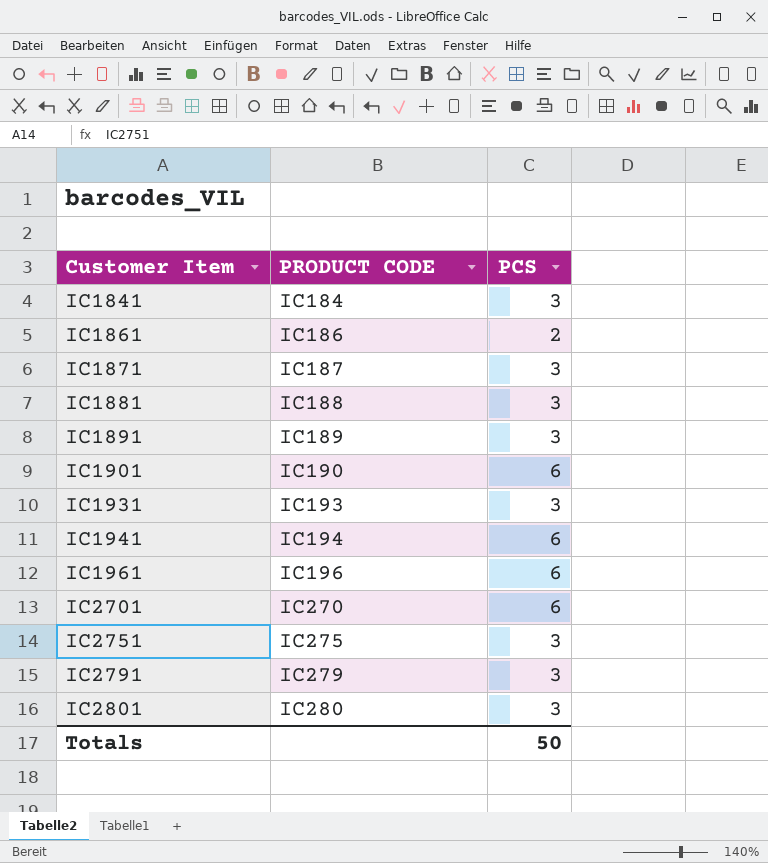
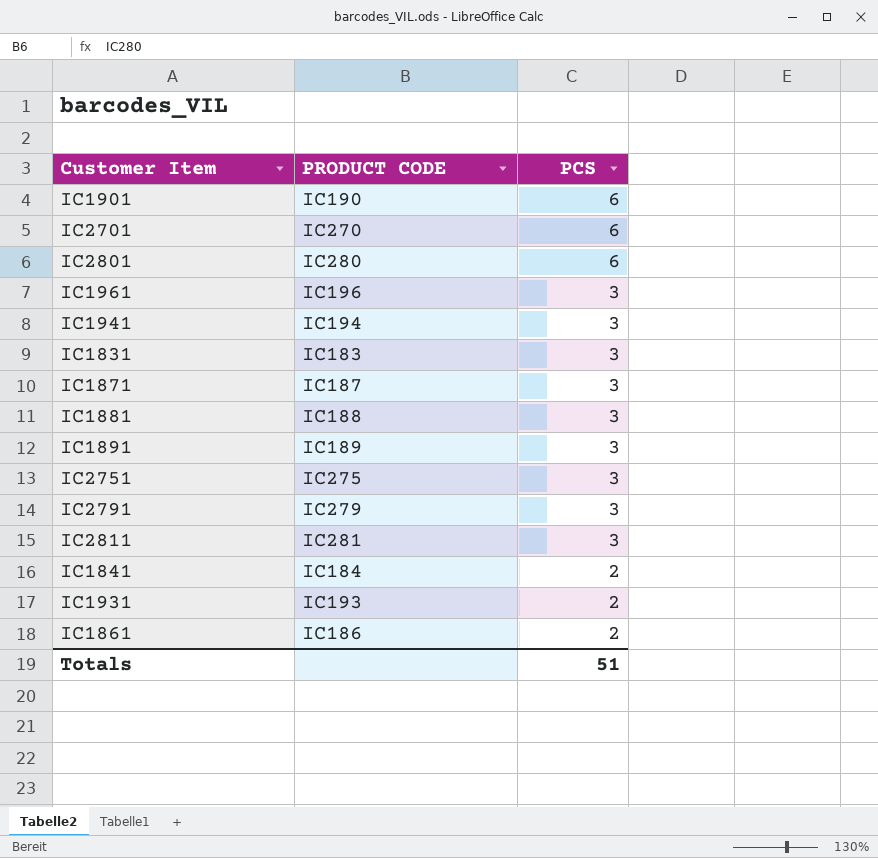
row order: Customer Item ascending -> PCS descending
IC2801 | PCS: 3 -> 6
IC1961 | PCS: 6 -> 3
IC1941 | PCS: 6 -> 3
row IC1831: none -> IC183 | 3
row IC2811: none -> IC281 | 3
IC1841 | PCS: 3 -> 2
IC1931 | PCS: 3 -> 2
Totals | PCS: 50 -> 51

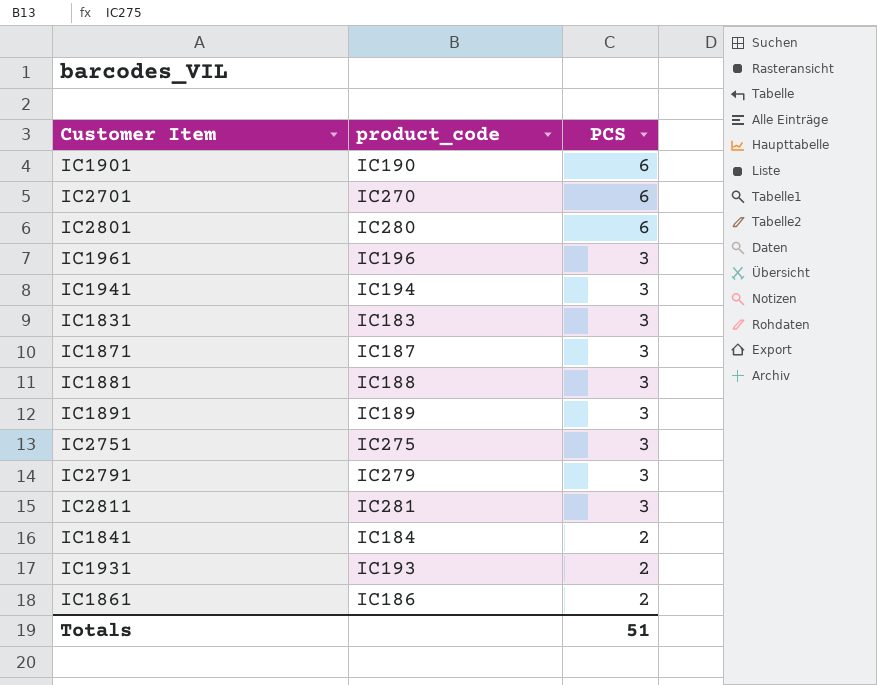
column name: PRODUCT CODE -> product_code

